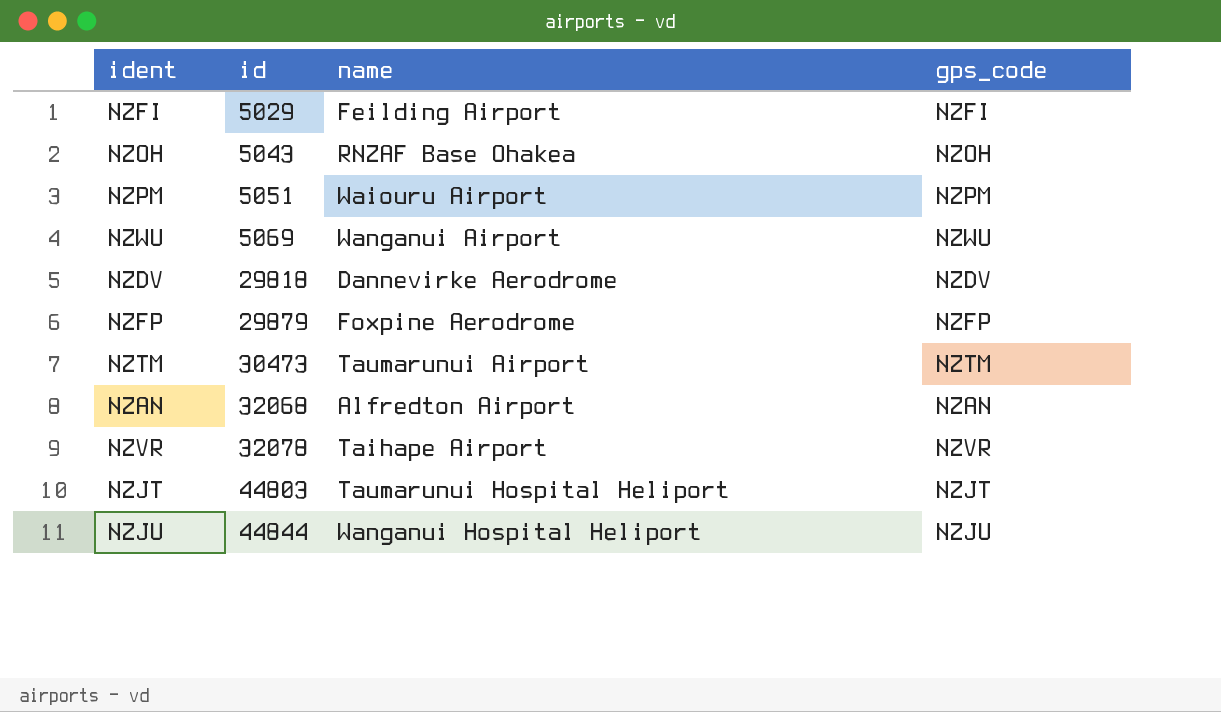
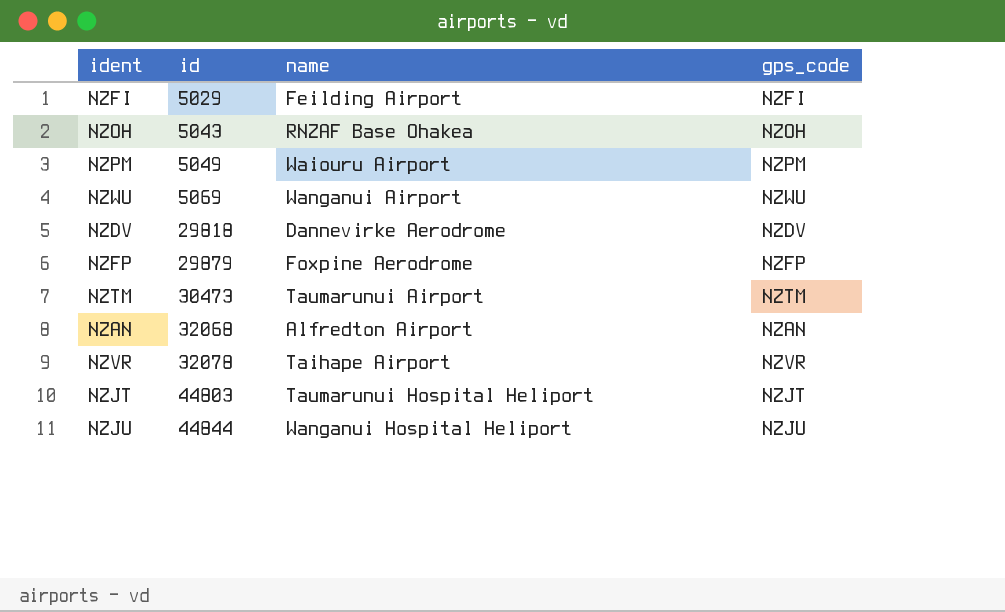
NZPM | id: 5051 -> 5049

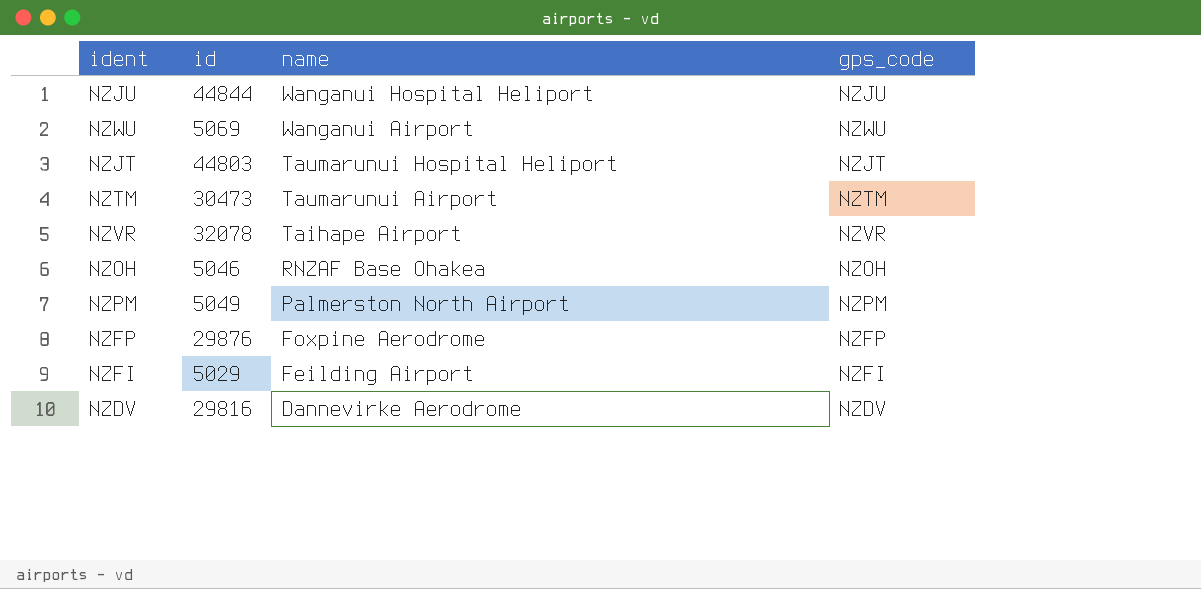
row order: id ascending -> name descending
row NZAN: 32068 | Alfredton Airport | NZAN -> none
NZOH | id: 5043 -> 5046
NZPM | name: Waiouru Airport -> Palmerston North Airport
NZFP | id: 29879 -> 29876
NZDV | id: 29818 -> 29816

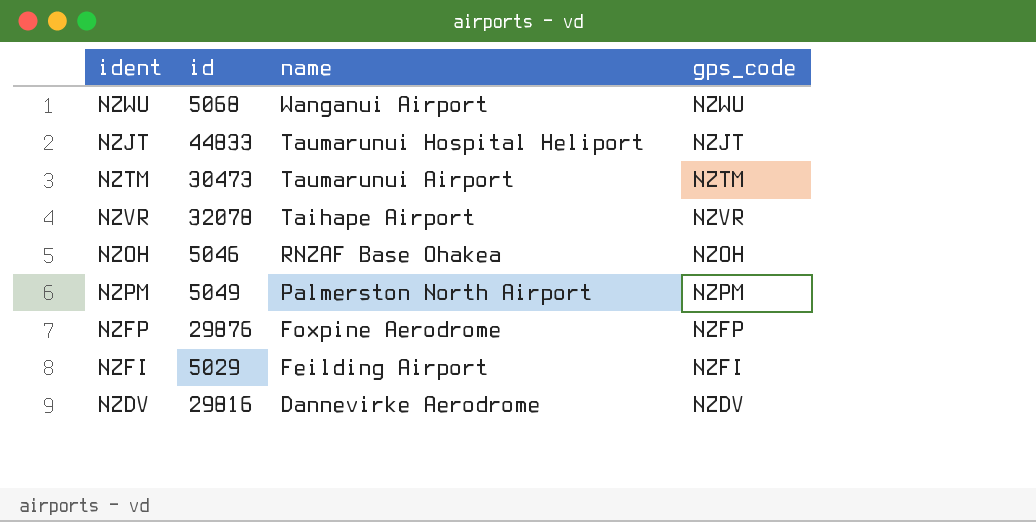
row NZJU: 44844 | Wanganui Hospital Heliport | NZJU -> none
NZWU | id: 5069 -> 5068
NZJT | id: 44803 -> 44833

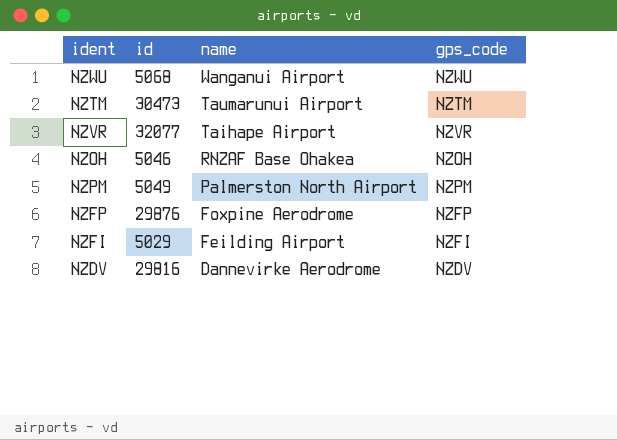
row NZJT: 44833 | Taumarunui Hospital Heliport | NZJT -> none
NZVR | id: 32078 -> 32077

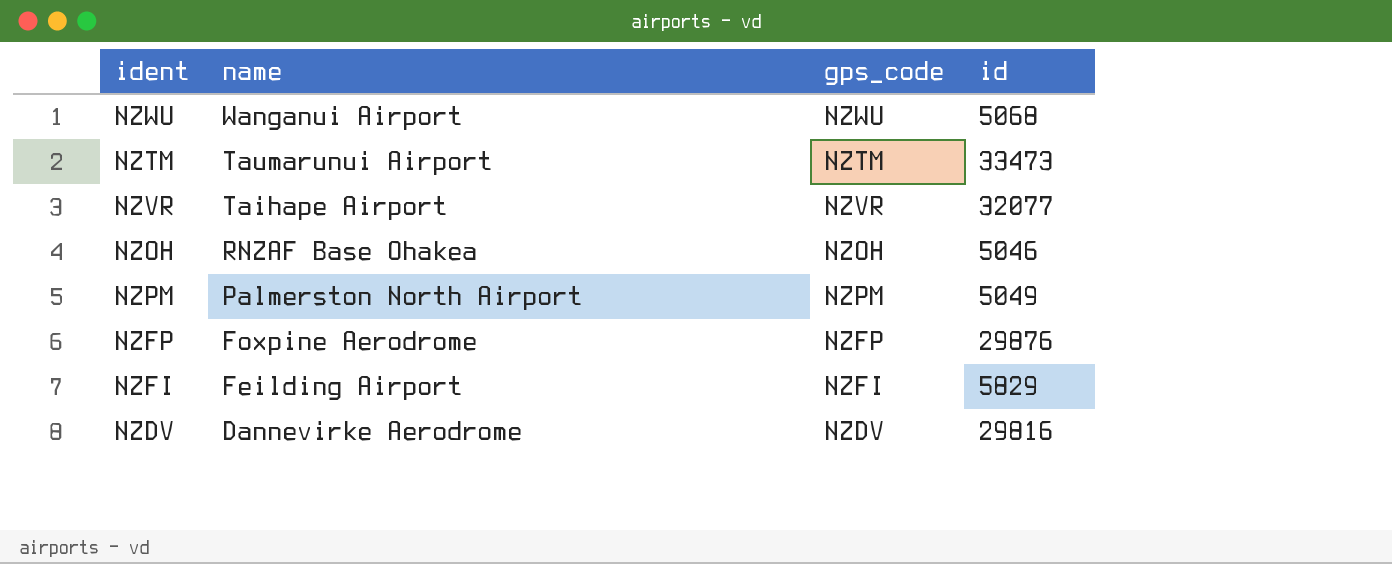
column id | position: 2 -> 4
NZTM | id: 30473 -> 33473
NZFI | id: 5029 -> 5829

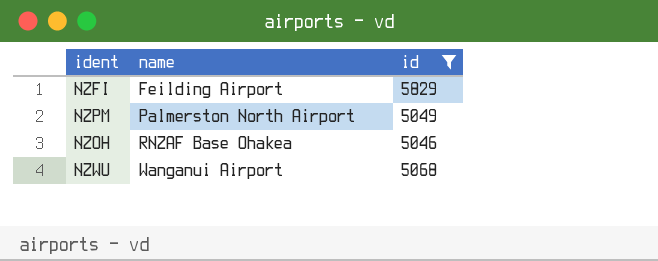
filter: none -> id <= 5829
row order: name descending -> name ascending
column gps_code | position: 3 -> none

